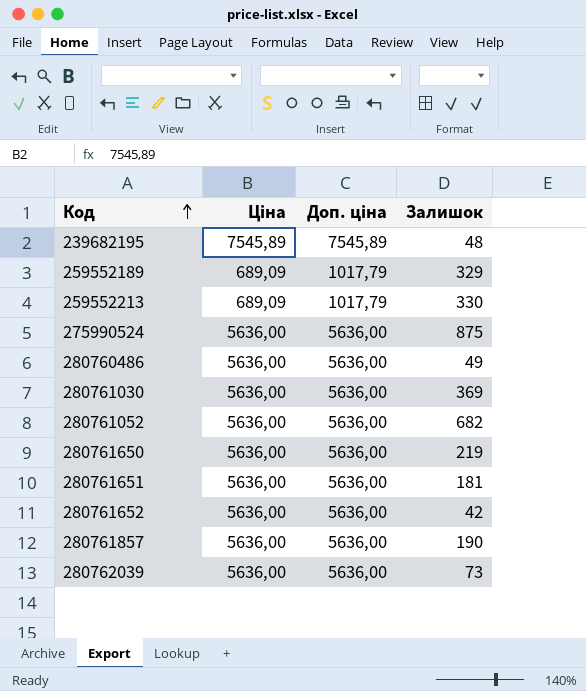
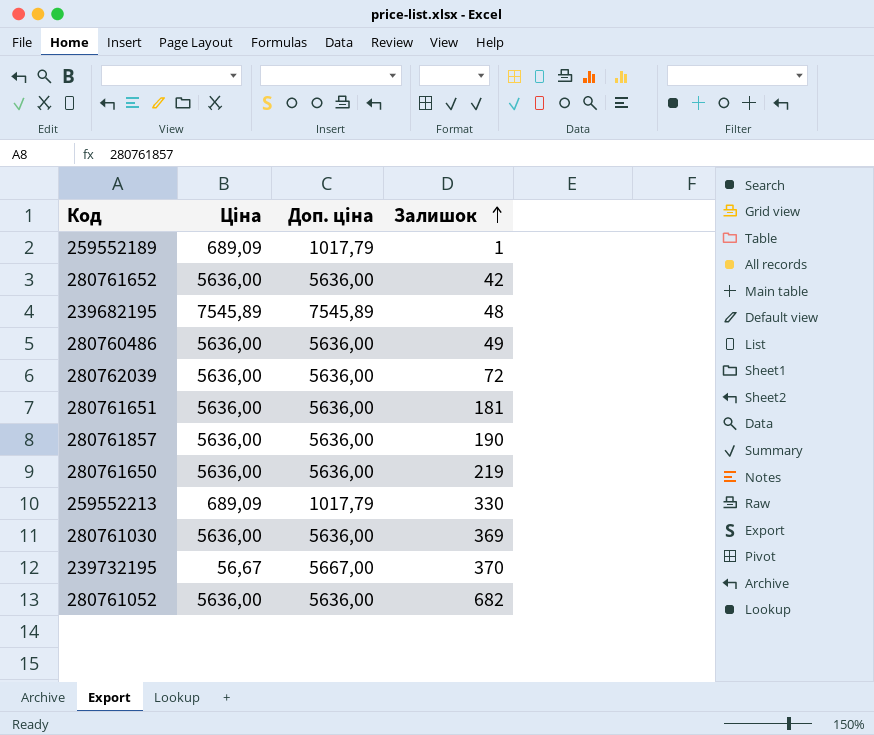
row order: Код ascending -> Залишок ascending
row 275990524: 5636,00 | 5636,00 | 875 -> none
259552189 | Залишок: 329 -> 1
280762039 | Залишок: 73 -> 72
row 239732195: none -> 56,67 | 5667,00 | 370

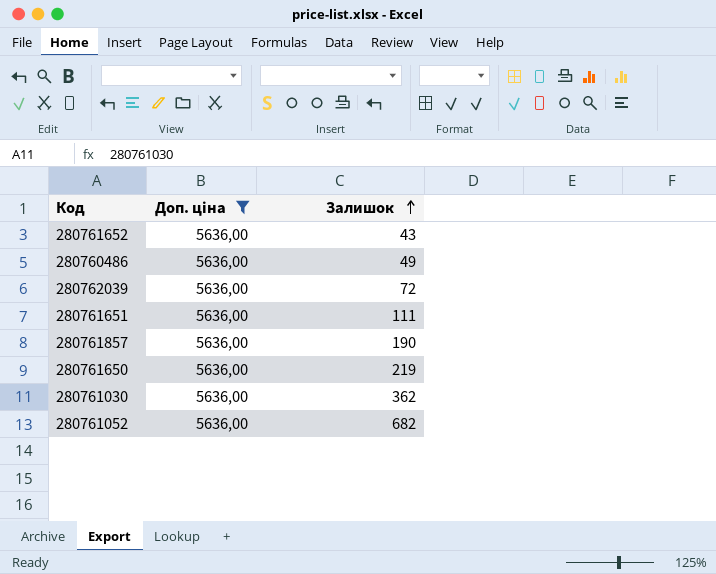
filter: none -> Доп. ціна = 5636,00
column Ціна | position: 2 -> none
280761652 | Залишок: 42 -> 43
280761651 | Залишок: 181 -> 111
280761030 | Залишок: 369 -> 362

